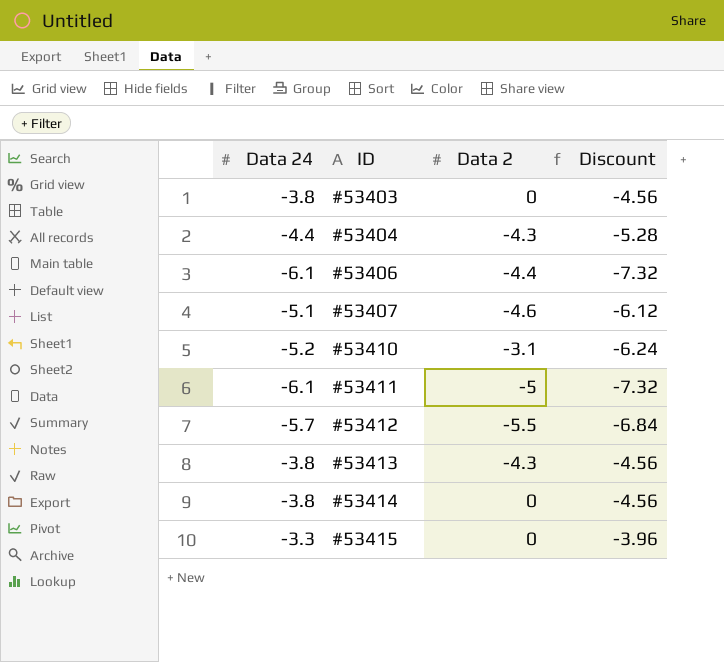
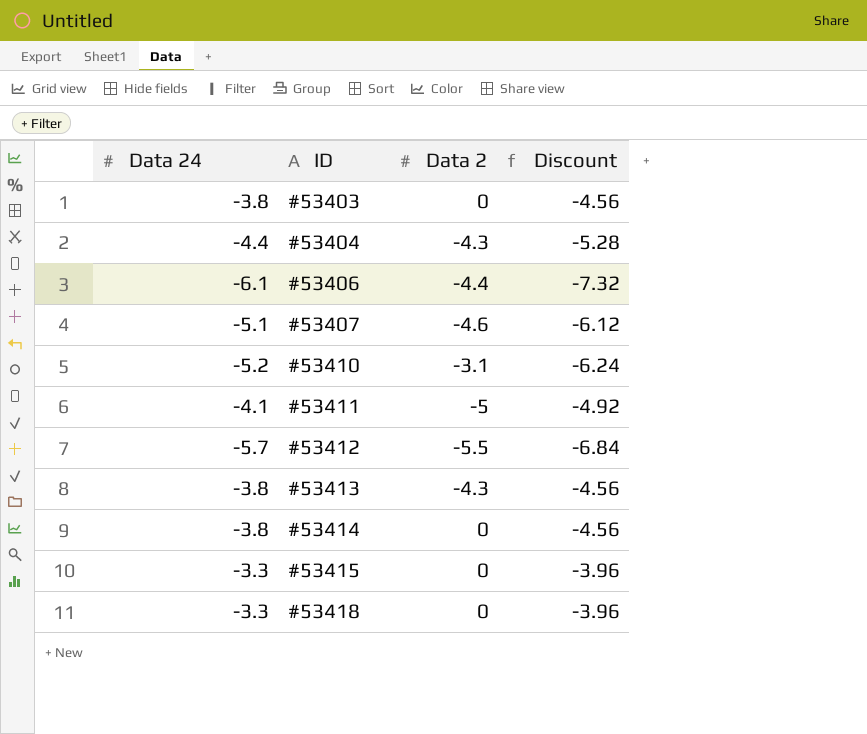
#53411 | Data 24: -6.1 -> -4.1
#53411 | Discount: -7.32 -> -4.92
row #53418: none -> -3.3 | 0 | -3.96

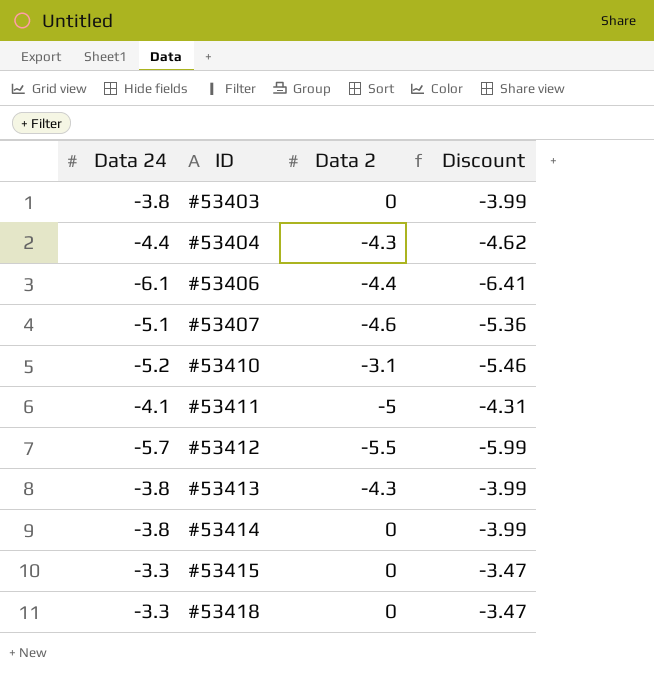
column Discount | formula: [Data 24] * 1.2 -> [Data 24] * 1.05

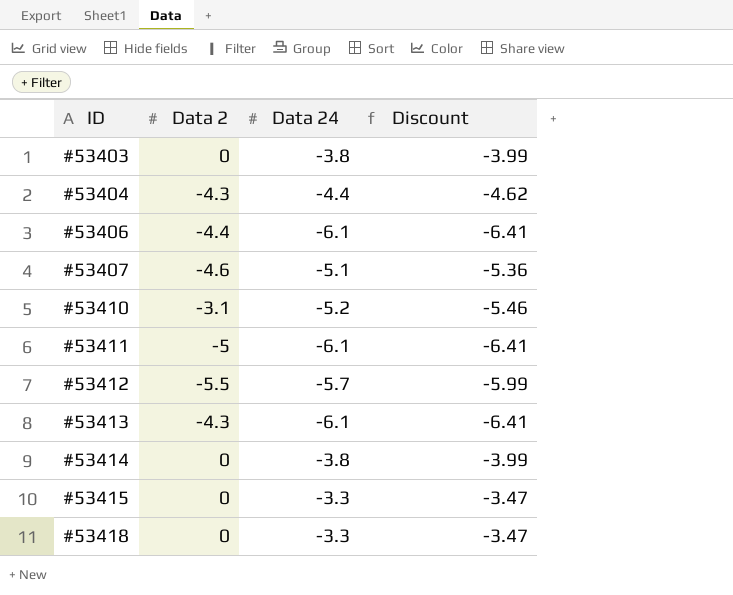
column Data 24 | position: 1 -> 3
#53411 | Data 24: -4.1 -> -6.1
#53411 | Discount: -4.31 -> -6.41
#53413 | Data 24: -3.8 -> -6.1
#53413 | Discount: -3.99 -> -6.41

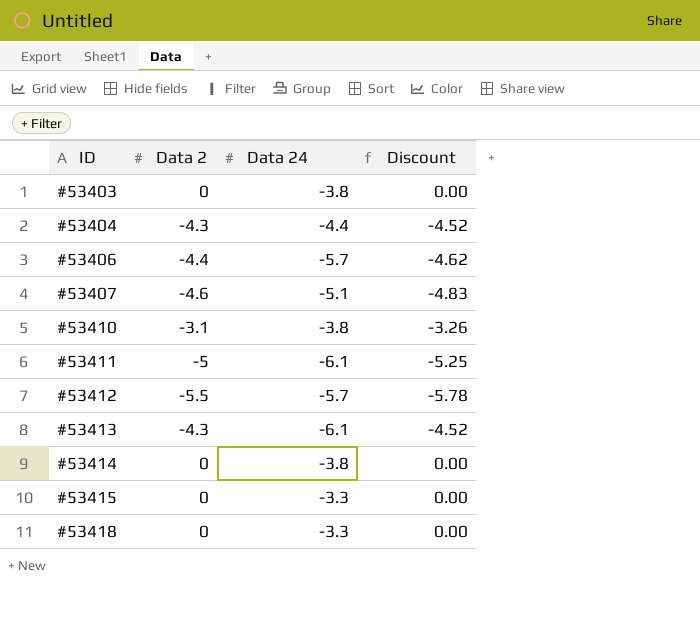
column Discount | formula: [Data 24] * 1.05 -> [Data 2] * 1.05
#53406 | Data 24: -6.1 -> -5.7
#53410 | Data 24: -5.2 -> -3.8

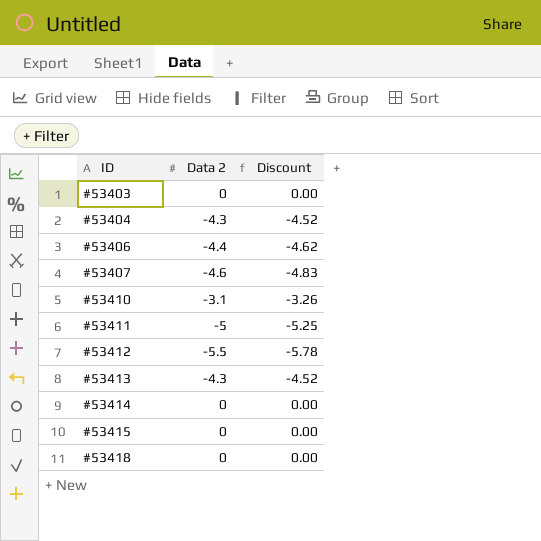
column Data 24 | position: 3 -> none

